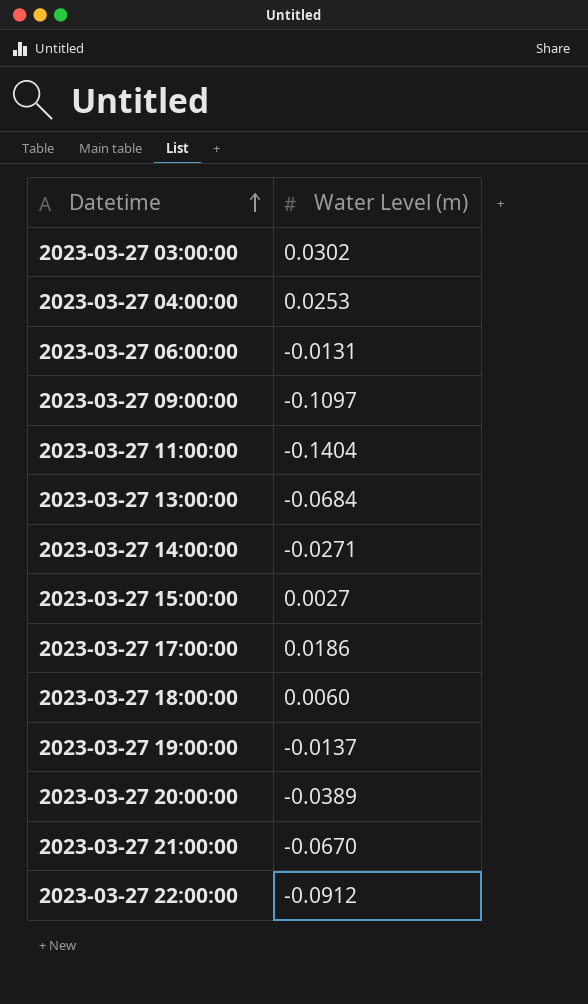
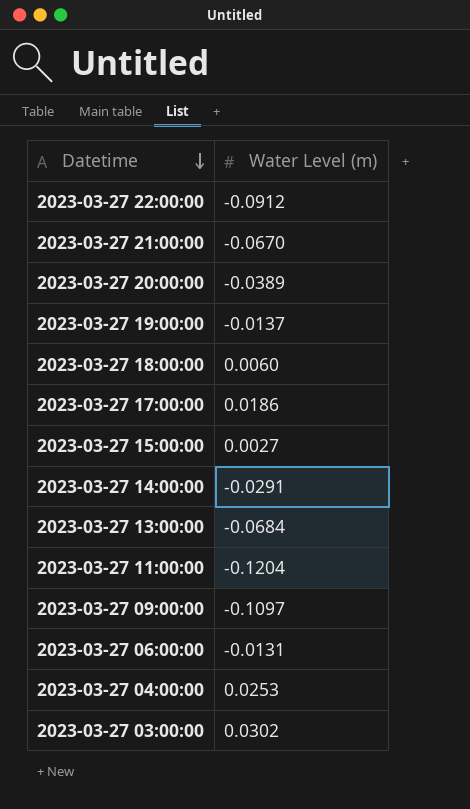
row order: Datetime ascending -> Datetime descending
2023-03-27 14:00:00 | Water Level (m): -0.0271 -> -0.0291
2023-03-27 11:00:00 | Water Level (m): -0.1404 -> -0.1204

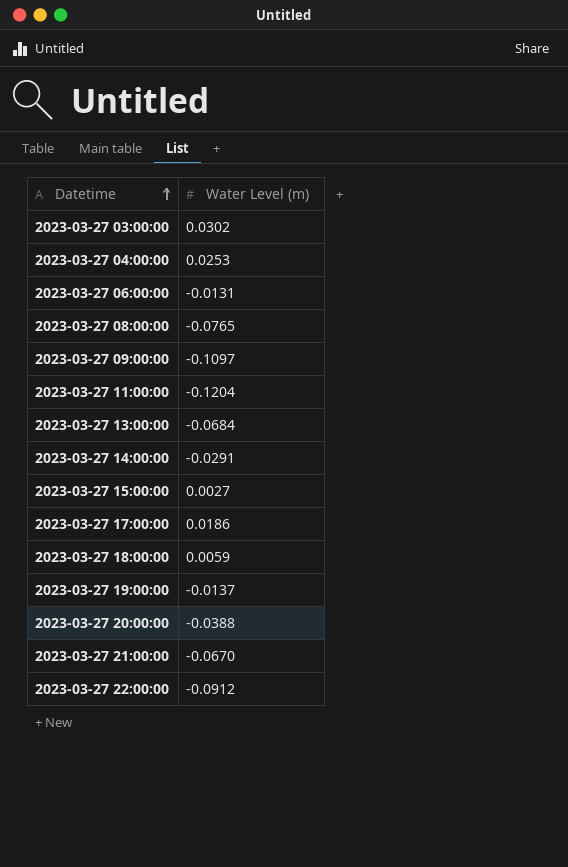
row order: Datetime descending -> Datetime ascending
row 2023-03-27 08:00:00: none -> -0.0765
2023-03-27 18:00:00 | Water Level (m): 0.0060 -> 0.0059
2023-03-27 20:00:00 | Water Level (m): -0.0389 -> -0.0388

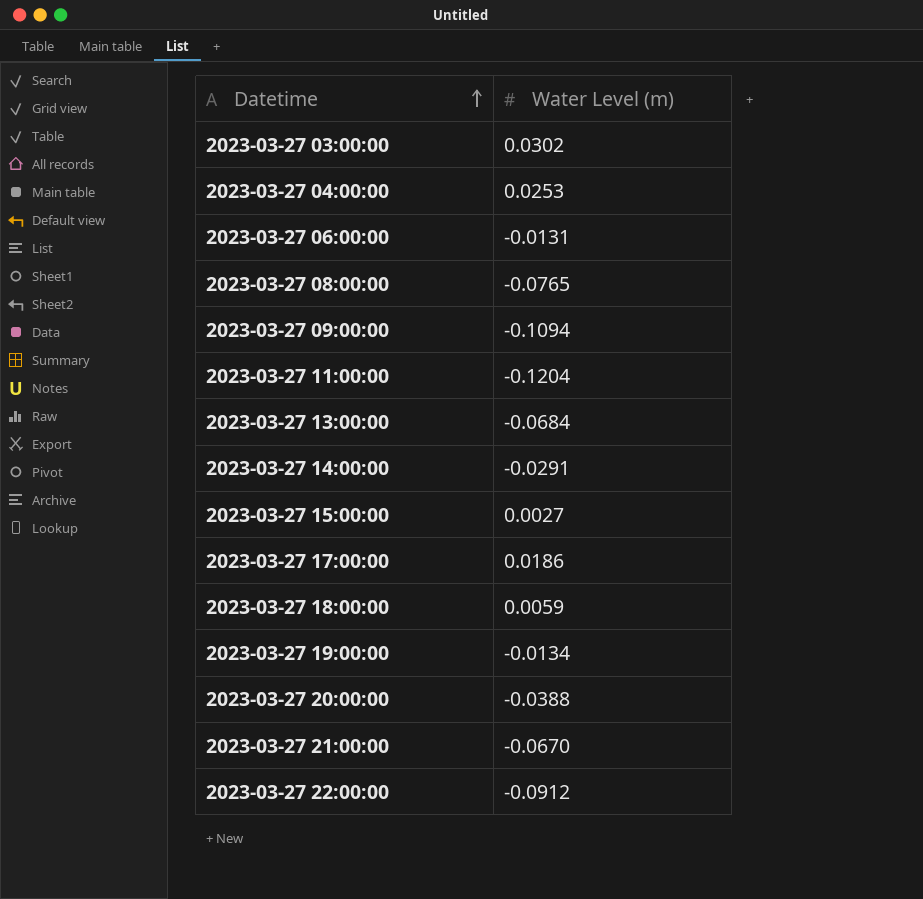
2023-03-27 09:00:00 | Water Level (m): -0.1097 -> -0.1094
2023-03-27 19:00:00 | Water Level (m): -0.0137 -> -0.0134

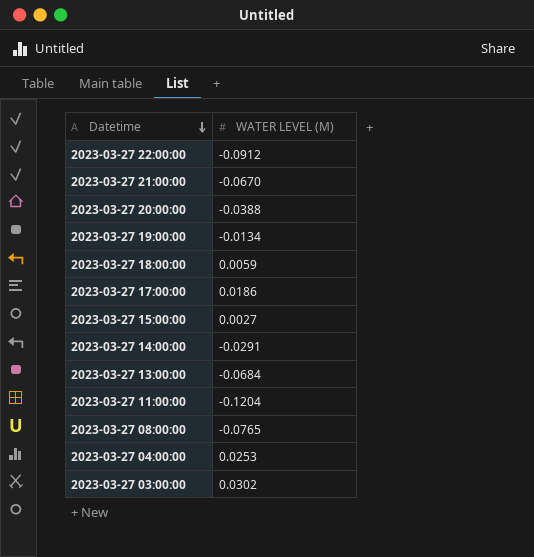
row order: Datetime ascending -> Datetime descending
column name: Water Level (m) -> WATER LEVEL (M)
row 2023-03-27 06:00:00: -0.0131 -> none
row 2023-03-27 09:00:00: -0.1094 -> none

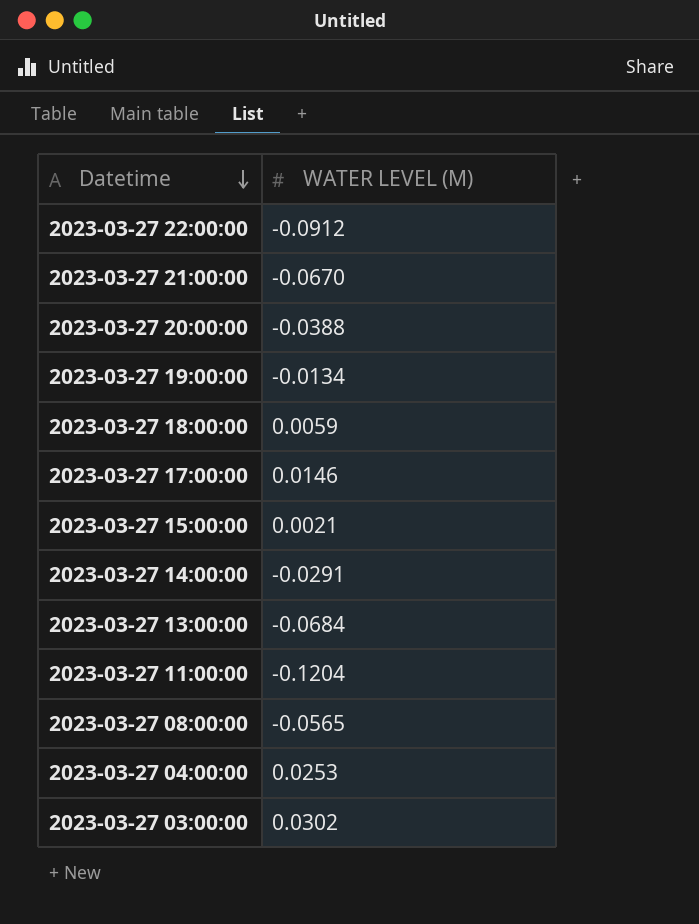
2023-03-27 17:00:00 | WATER LEVEL (M): 0.0186 -> 0.0146
2023-03-27 15:00:00 | WATER LEVEL (M): 0.0027 -> 0.0021
2023-03-27 08:00:00 | WATER LEVEL (M): -0.0765 -> -0.0565

